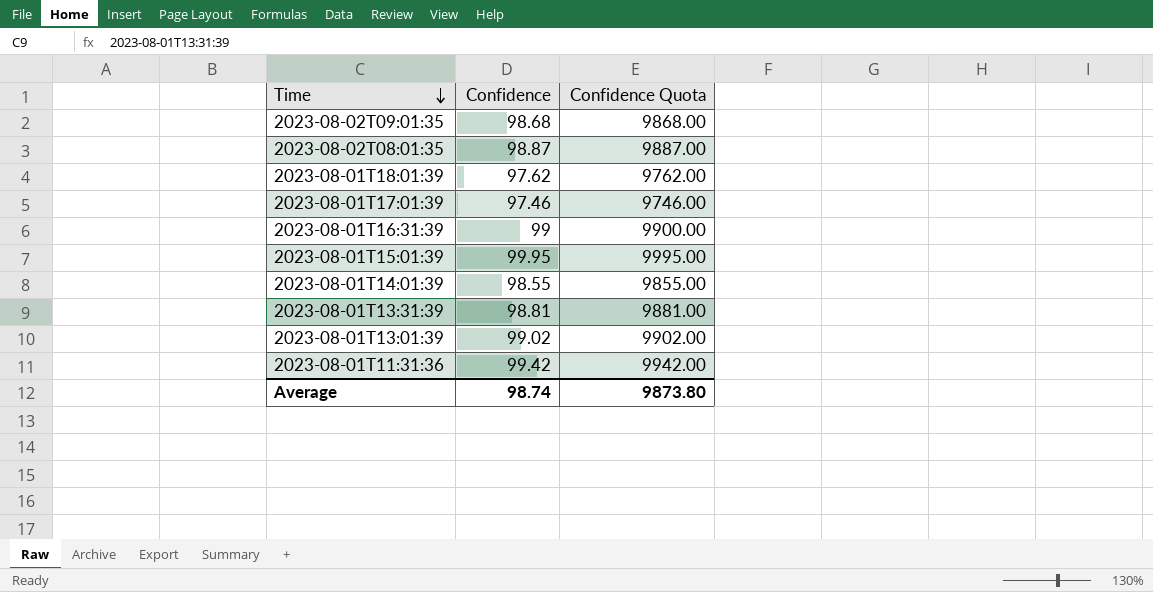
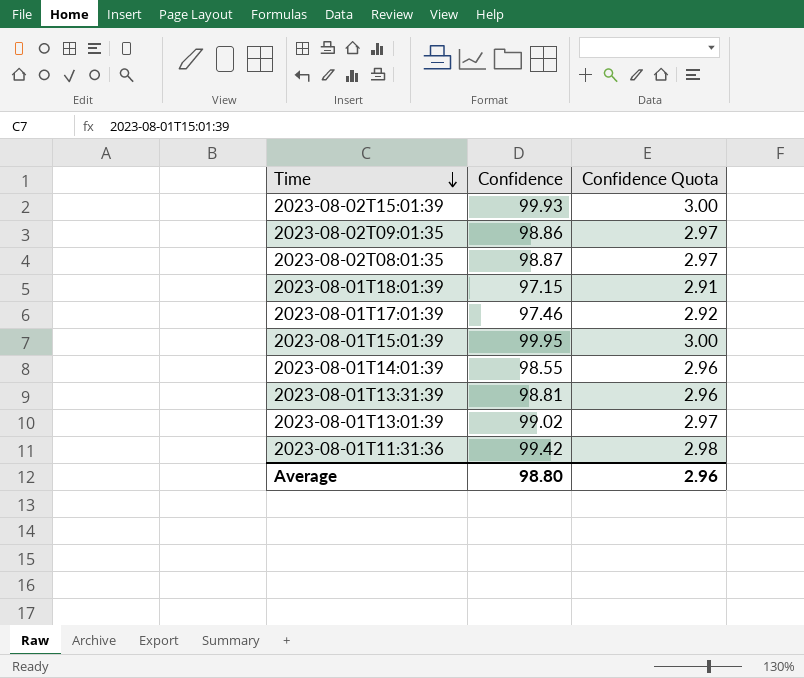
column Confidence Quota | formula: [Confidence] * 100 -> [Confidence] * 0.03
row 2023-08-01T16:31:39: 99 | 9900.00 -> none
row 2023-08-02T15:01:39: none -> 99.93 | 3.00
2023-08-02T09:01:35 | Confidence: 98.68 -> 98.86
2023-08-01T18:01:39 | Confidence: 97.62 -> 97.15
Average | Confidence: 98.74 -> 98.80
Average | Confidence Quota: 9873.80 -> 2.96

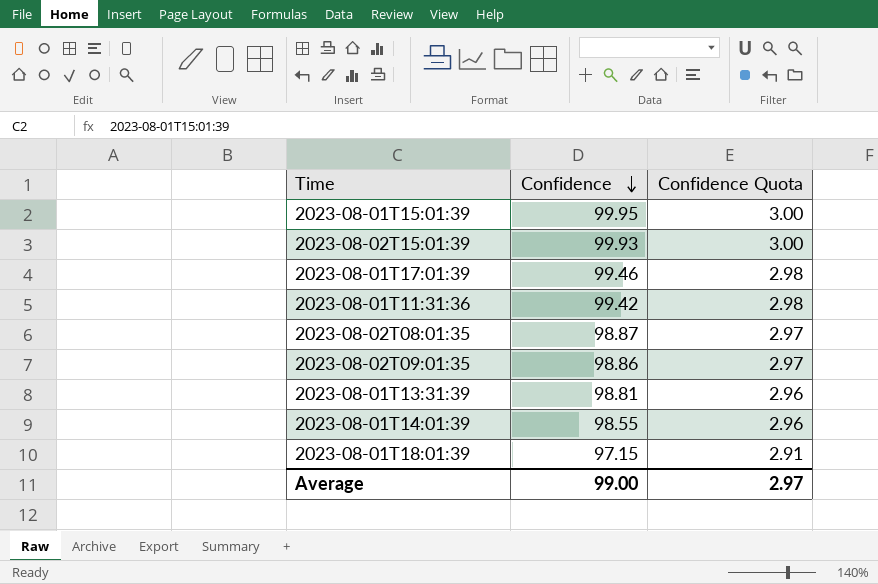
row order: Time descending -> Confidence descending
row 2023-08-01T13:01:39: 99.02 | 2.97 -> none
2023-08-01T17:01:39 | Confidence: 97.46 -> 99.46
2023-08-01T17:01:39 | Confidence Quota: 2.92 -> 2.98
Average | Confidence: 98.80 -> 99.00
Average | Confidence Quota: 2.96 -> 2.97

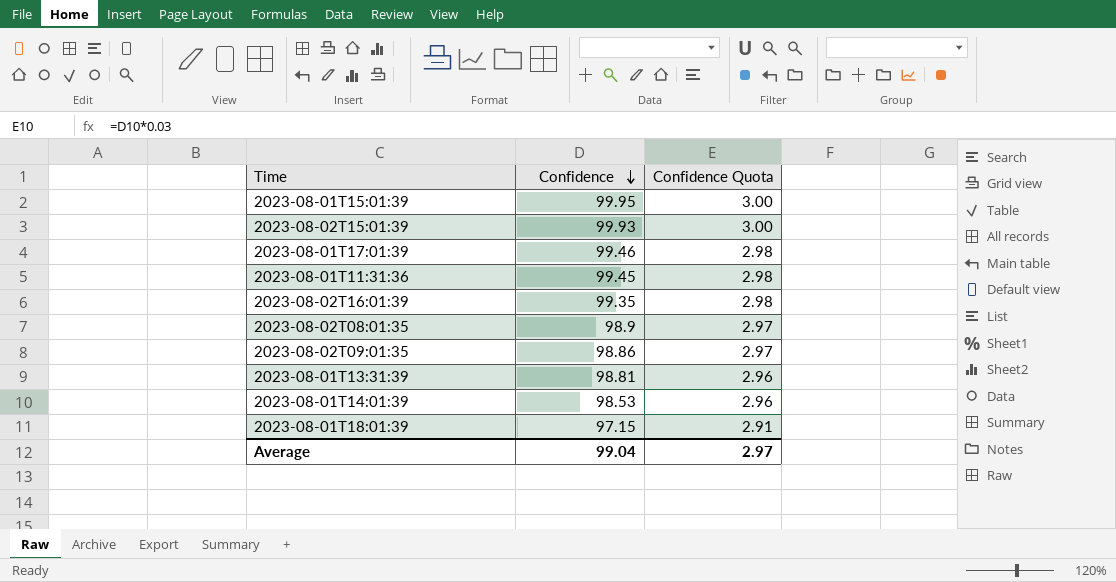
2023-08-01T11:31:36 | Confidence: 99.42 -> 99.45
row 2023-08-02T16:01:39: none -> 99.35 | 2.98
2023-08-02T08:01:35 | Confidence: 98.87 -> 98.9
2023-08-01T14:01:39 | Confidence: 98.55 -> 98.53
Average | Confidence: 99.00 -> 99.04

